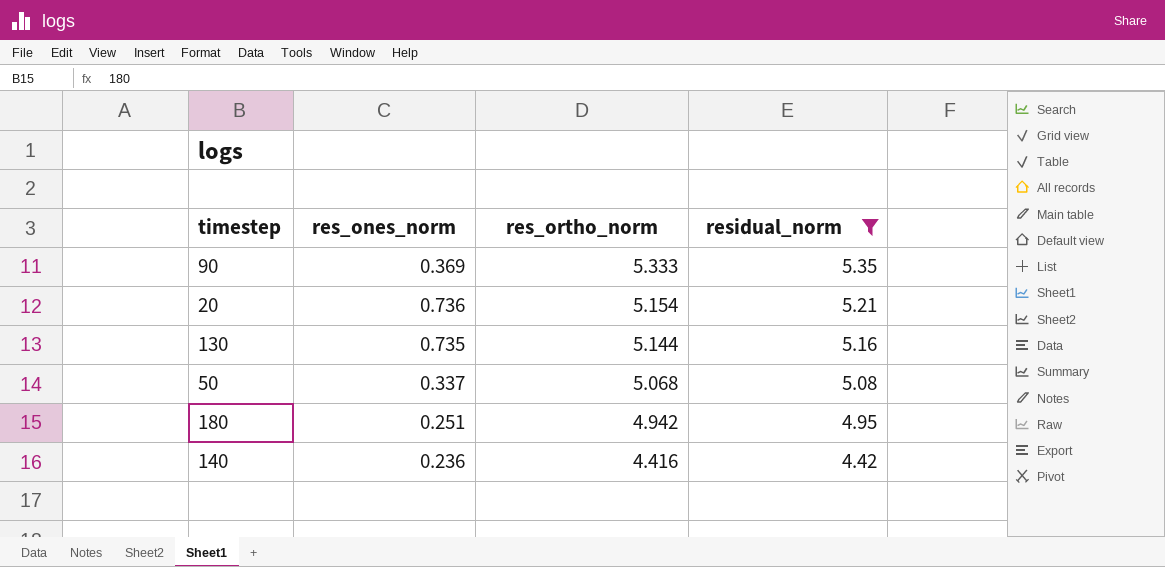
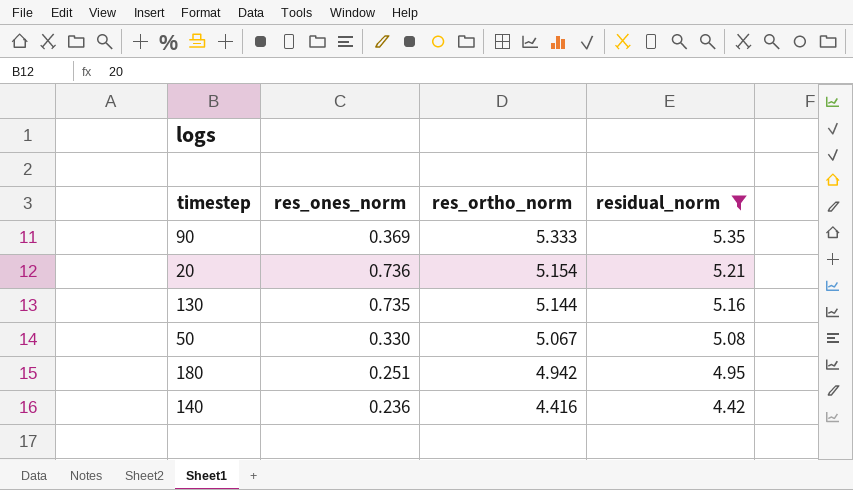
50 | res_ones_norm: 0.337 -> 0.330
50 | res_ortho_norm: 5.068 -> 5.067

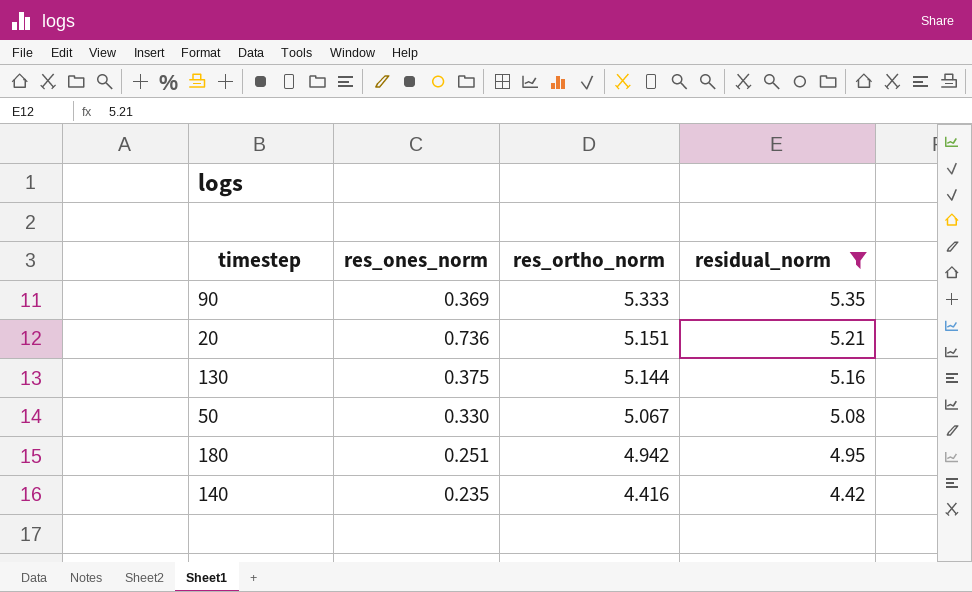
20 | res_ortho_norm: 5.154 -> 5.151
130 | res_ones_norm: 0.735 -> 0.375
140 | res_ones_norm: 0.236 -> 0.235

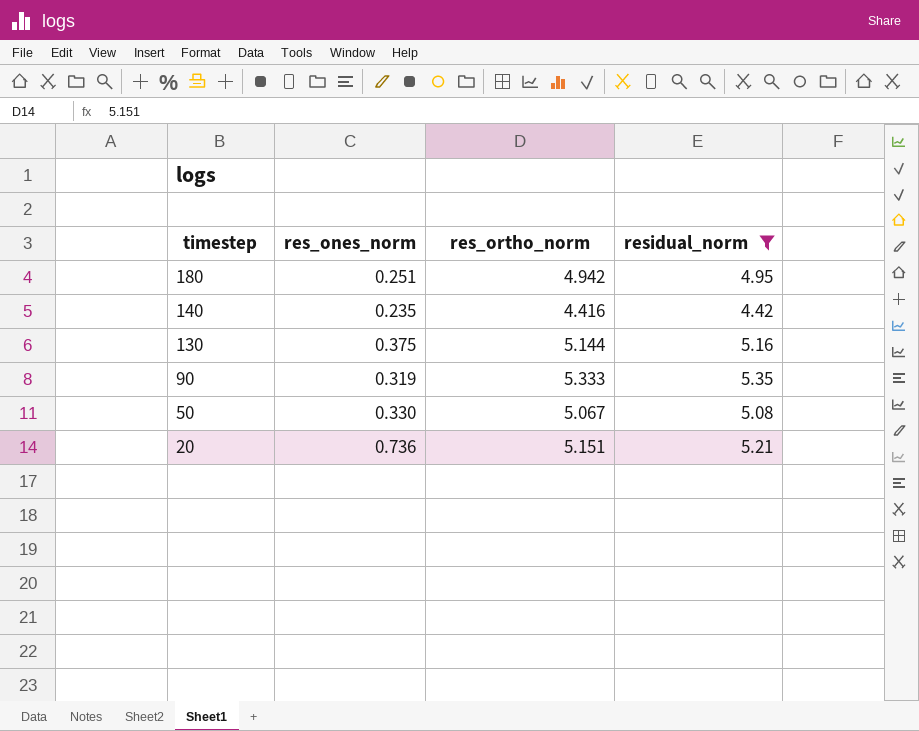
row order: res_ortho_norm descending -> timestep descending
90 | res_ones_norm: 0.369 -> 0.319

